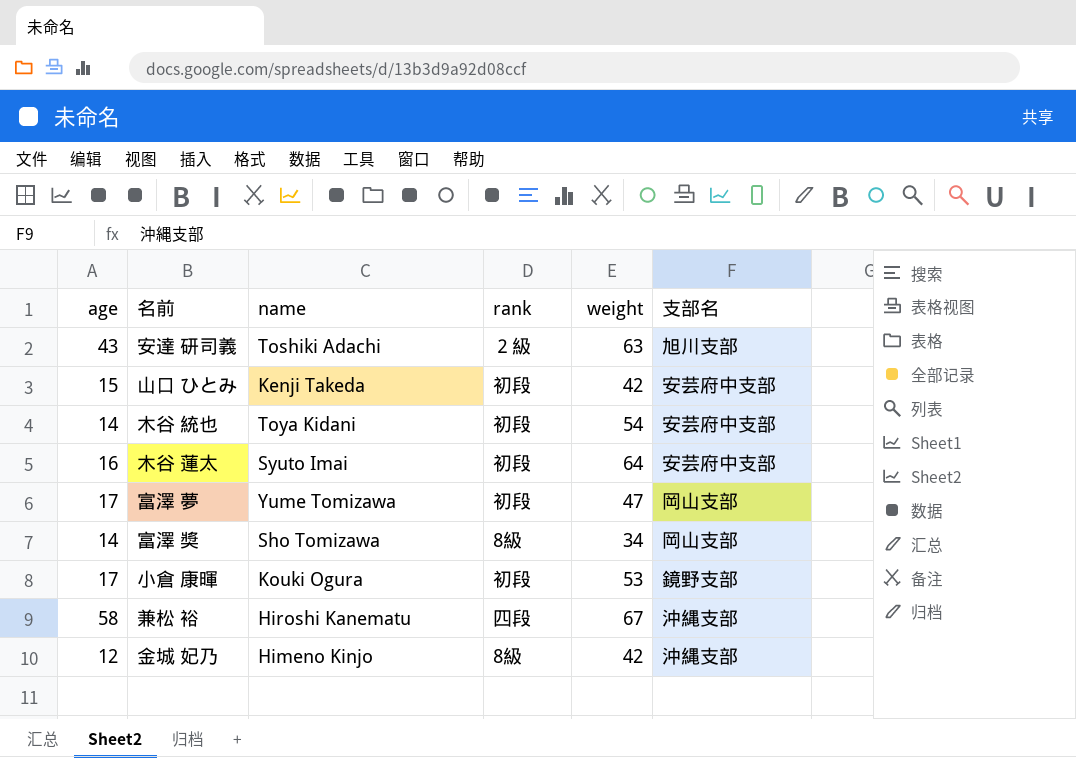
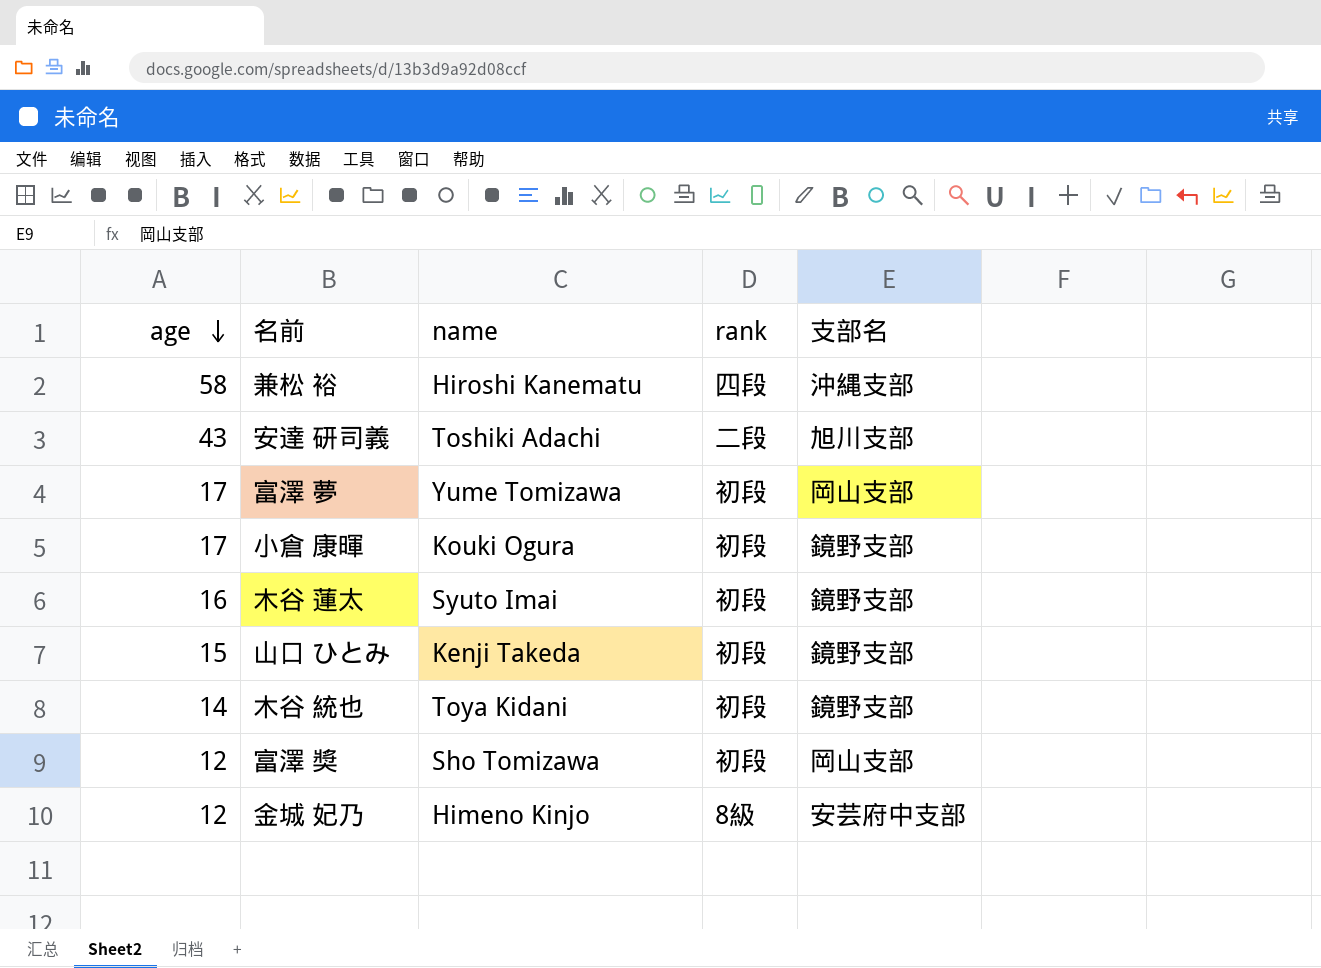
row order: none -> age descending
column weight | position: 5 -> none
安達 研司義 | rank: ２級 -> 二段
木谷 蓮太 | 支部名: 安芸府中支部 -> 鏡野支部
山口 ひとみ | 支部名: 安芸府中支部 -> 鏡野支部
木谷 統也 | 支部名: 安芸府中支部 -> 鏡野支部
富澤 奬 | age: 14 -> 12
富澤 奬 | rank: 8級 -> 初段
金城 妃乃 | 支部名: 沖縄支部 -> 安芸府中支部

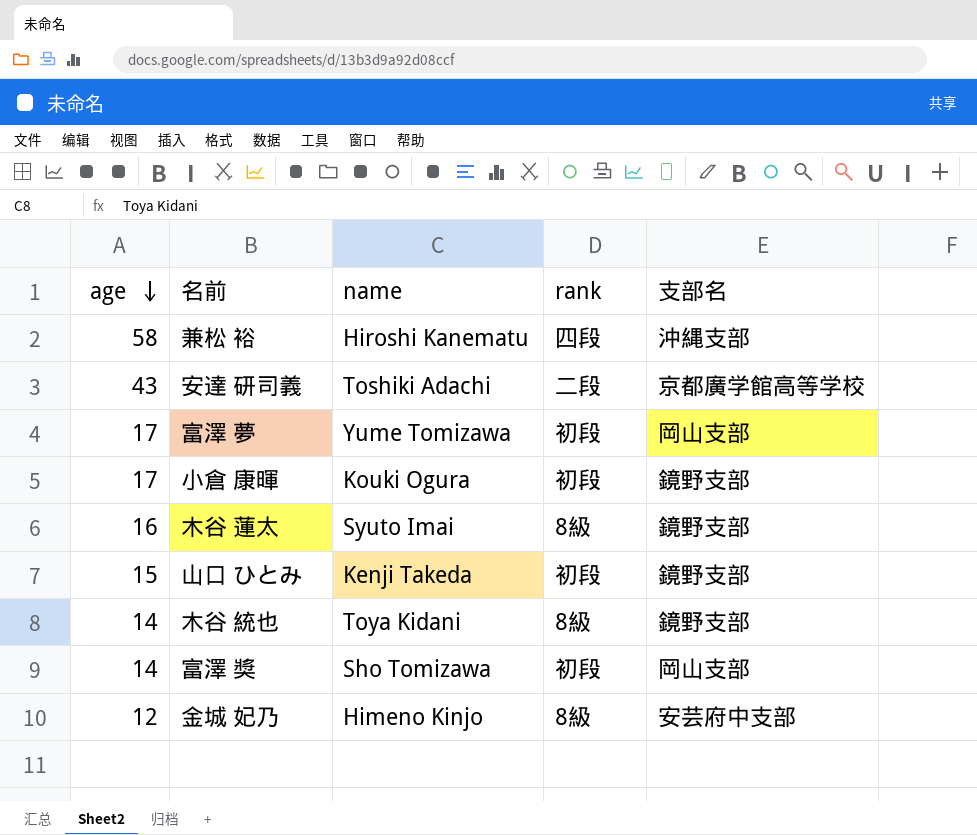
安達 研司義 | 支部名: 旭川支部 -> 京都廣学館高等学校
木谷 蓮太 | rank: 初段 -> 8級
木谷 統也 | rank: 初段 -> 8級
富澤 奬 | age: 12 -> 14

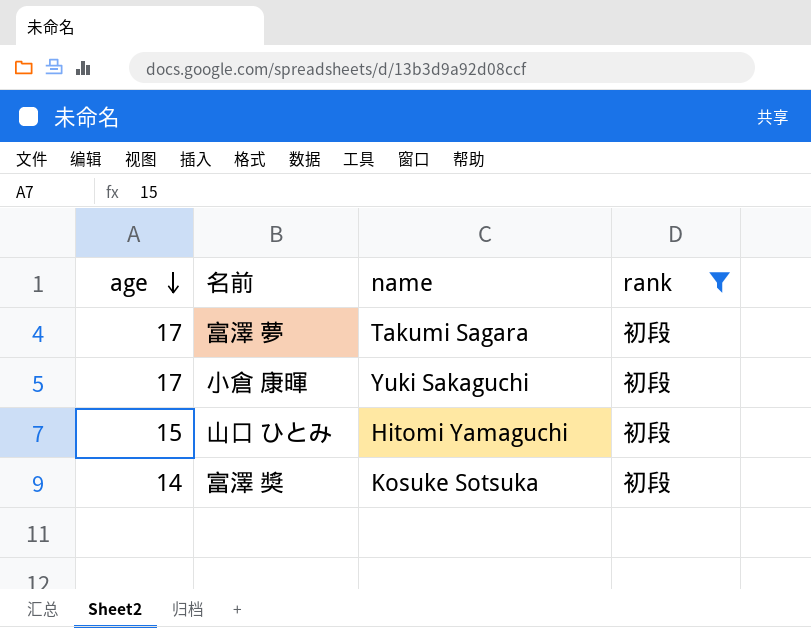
filter: none -> rank = 初段
column 支部名 | position: 5 -> none
富澤 夢 | name: Yume Tomizawa -> Takumi Sagara
小倉 康暉 | name: Kouki Ogura -> Yuki Sakaguchi
山口 ひとみ | name: Kenji Takeda -> Hitomi Yamaguchi
富澤 奬 | name: Sho Tomizawa -> Kosuke Sotsuka

